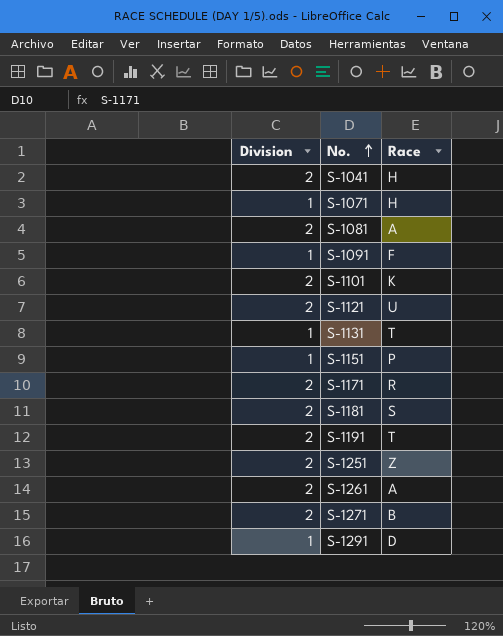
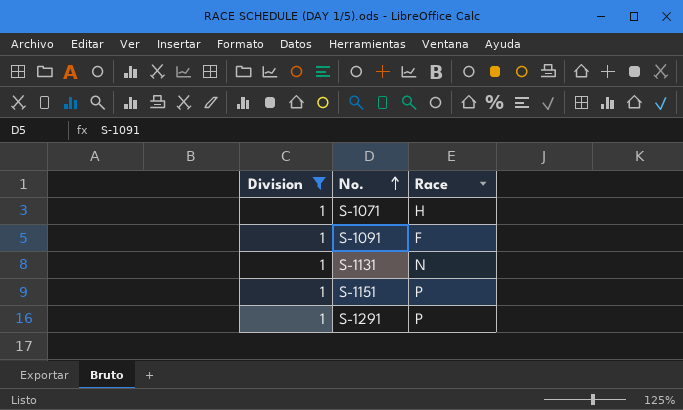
filter: none -> Division = 1
S-1131 | Race: T -> N
S-1291 | Race: D -> P

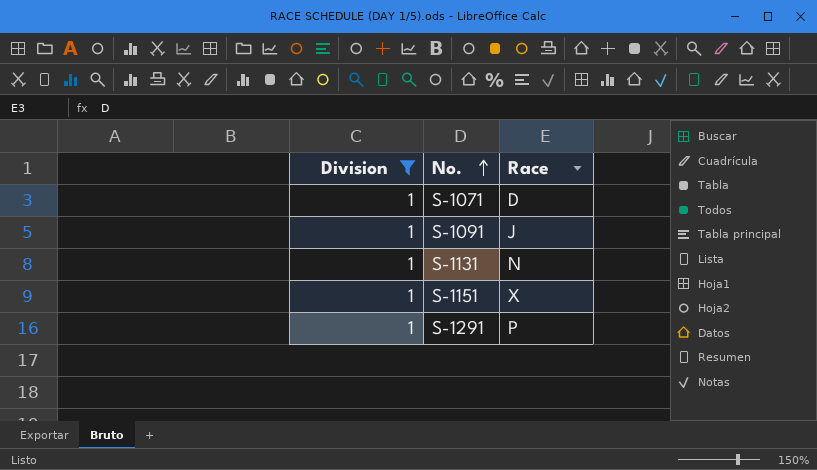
S-1071 | Race: H -> D
S-1091 | Race: F -> J
S-1151 | Race: P -> X

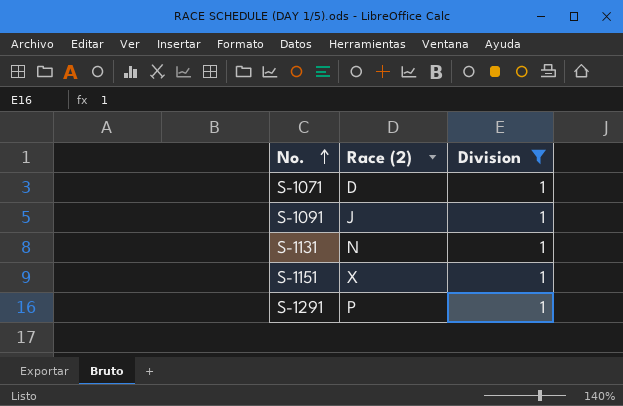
column name: Race -> Race (2)
column Division | position: 1 -> 3

